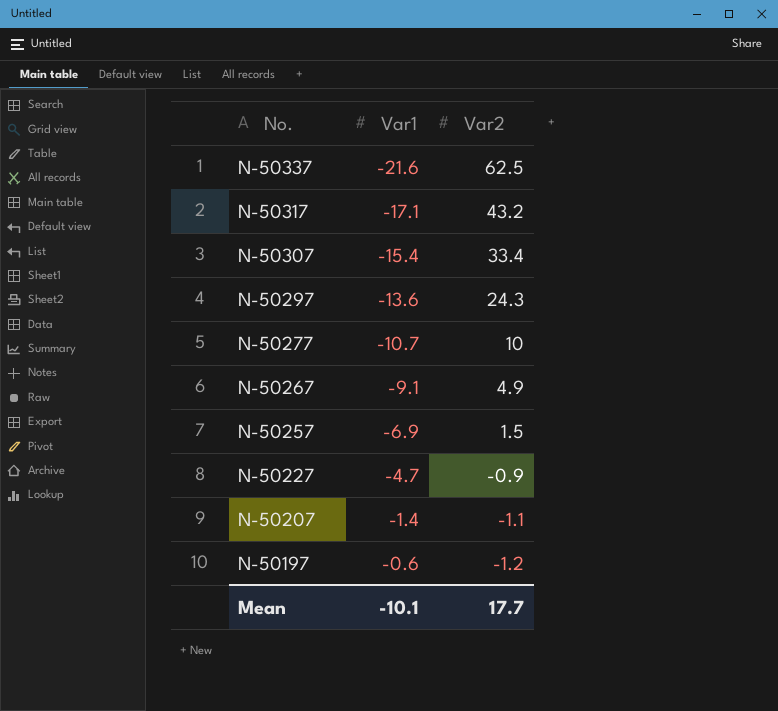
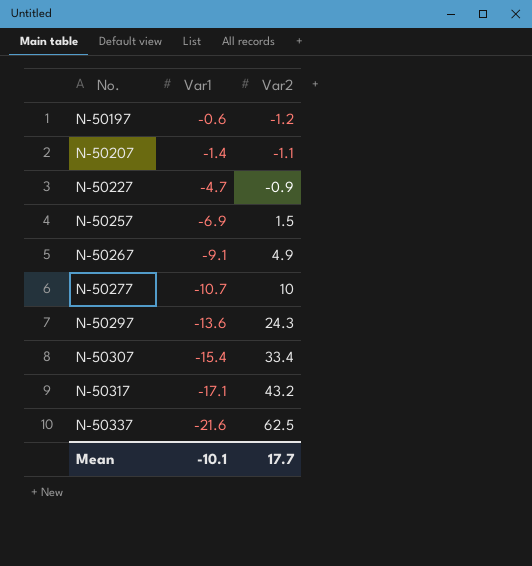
row order: No. descending -> No. ascending

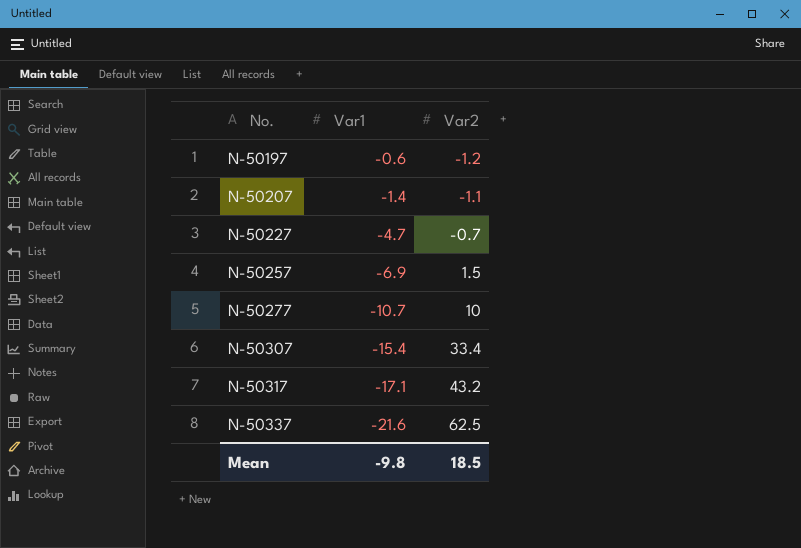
row N-50267: -9.1 | 4.9 -> none
row N-50297: -13.6 | 24.3 -> none
N-50227 | Var2: -0.9 -> -0.7
Mean | Var1: -10.1 -> -9.8
Mean | Var2: 17.7 -> 18.5

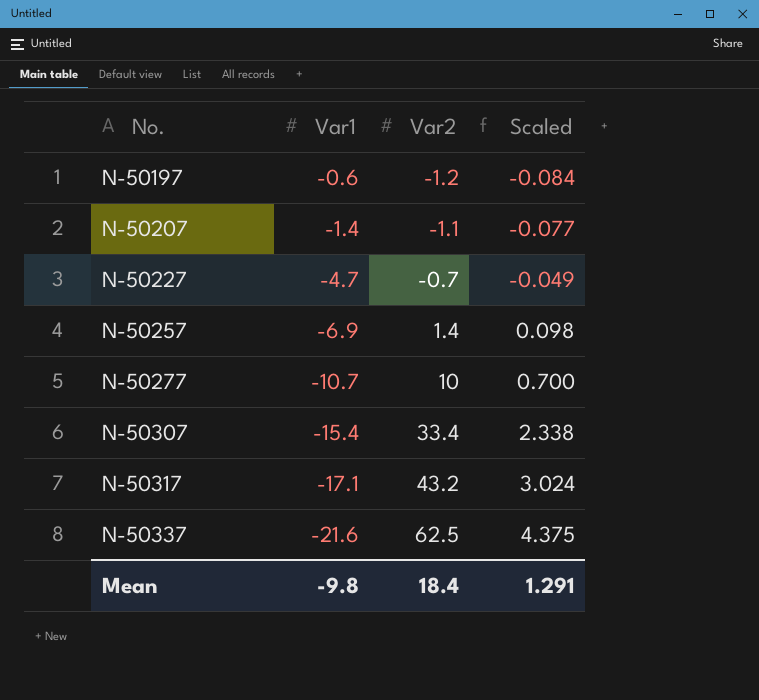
column Scaled | formula: none -> [Var2] * 0.07
N-50257 | Var2: 1.5 -> 1.4
Mean | Var2: 18.5 -> 18.4

